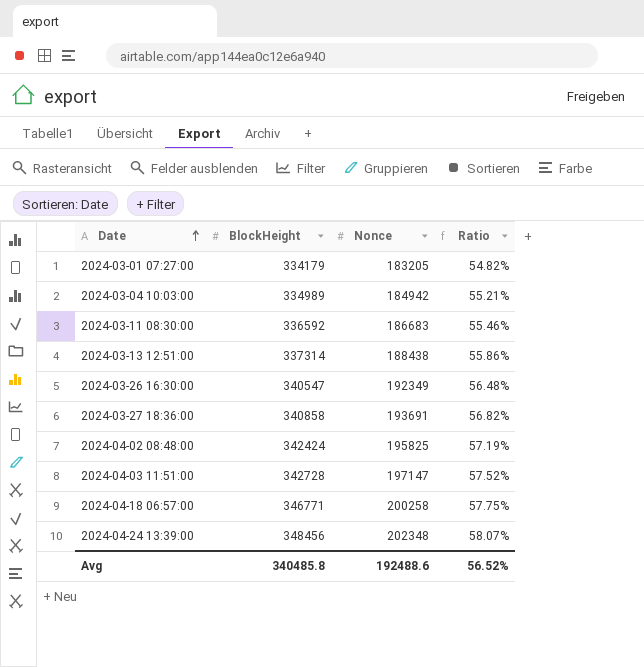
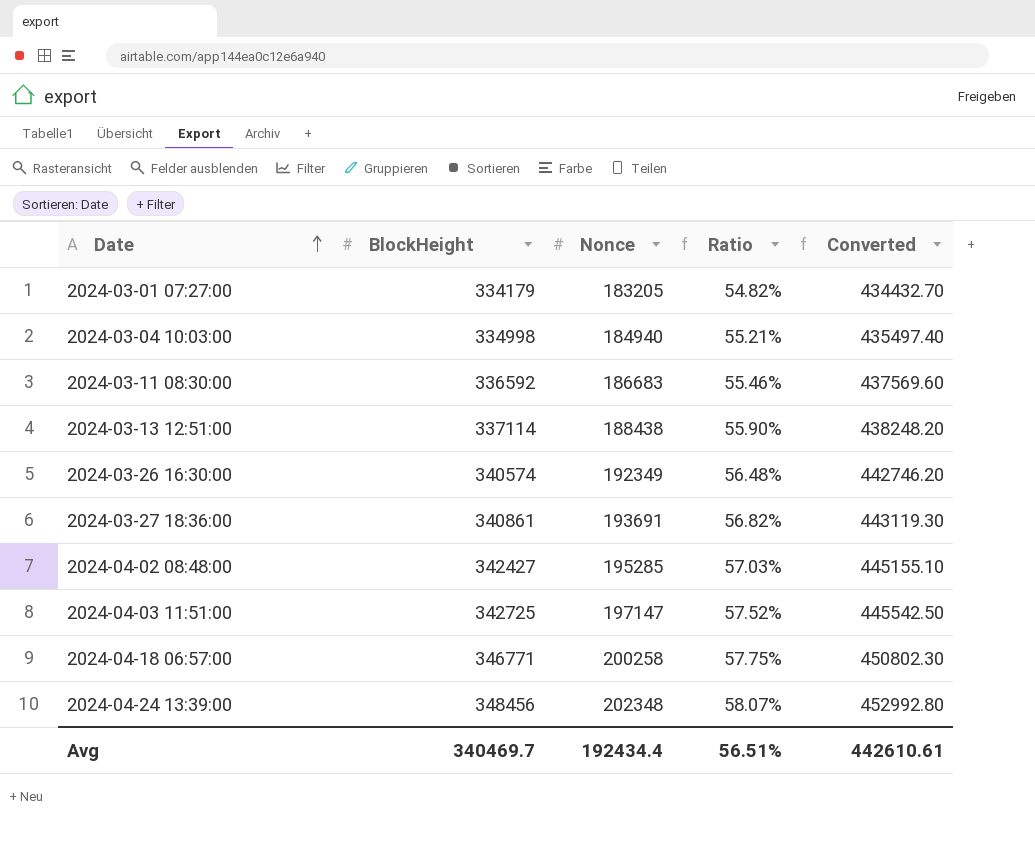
column Converted | formula: none -> [BlockHeight] * 1.3
2024-03-04 10:03:00 | BlockHeight: 334989 -> 334998
2024-03-04 10:03:00 | Nonce: 184942 -> 184940
2024-03-13 12:51:00 | BlockHeight: 337314 -> 337114
2024-03-13 12:51:00 | Ratio: 55.86% -> 55.90%
2024-03-26 16:30:00 | BlockHeight: 340547 -> 340574
2024-03-27 18:36:00 | BlockHeight: 340858 -> 340861
2024-04-02 08:48:00 | BlockHeight: 342424 -> 342427
2024-04-02 08:48:00 | Nonce: 195825 -> 195285
2024-04-02 08:48:00 | Ratio: 57.19% -> 57.03%
2024-04-03 11:51:00 | BlockHeight: 342728 -> 342725
Avg | BlockHeight: 340485.8 -> 340469.7
Avg | Nonce: 192488.6 -> 192434.4
Avg | Ratio: 56.52% -> 56.51%

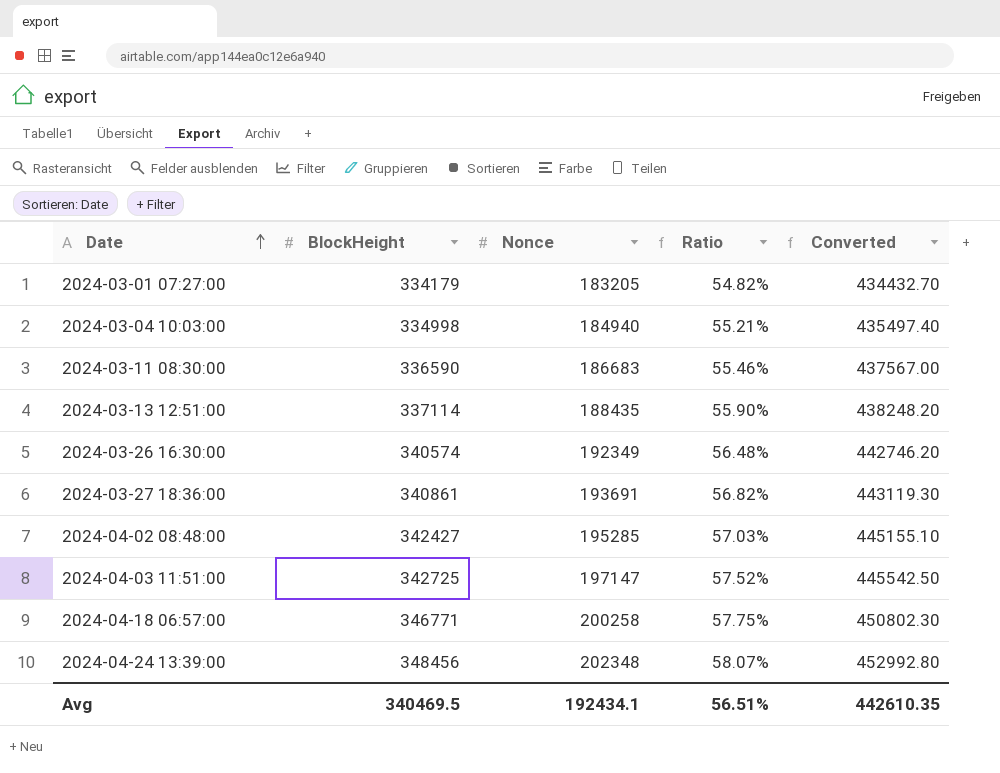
2024-03-11 08:30:00 | BlockHeight: 336592 -> 336590
2024-03-11 08:30:00 | Converted: 437569.60 -> 437567.00
2024-03-13 12:51:00 | Nonce: 188438 -> 188435
Avg | BlockHeight: 340469.7 -> 340469.5
Avg | Nonce: 192434.4 -> 192434.1
Avg | Converted: 442610.61 -> 442610.35

